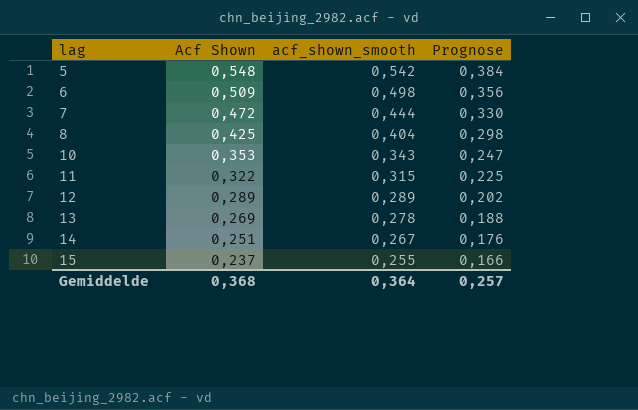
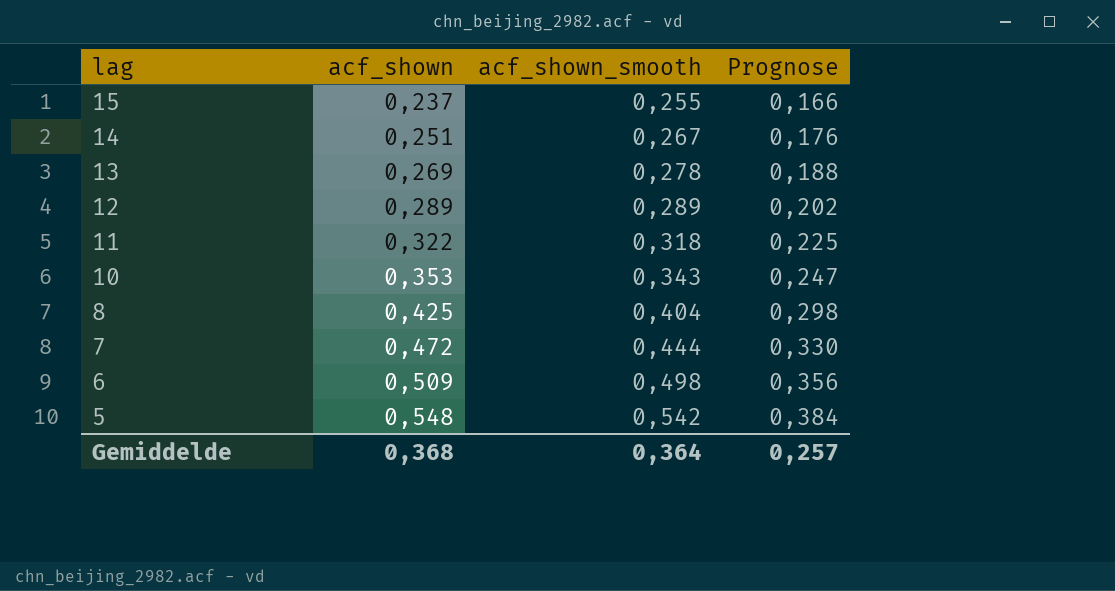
row order: lag ascending -> lag descending
column name: Acf Shown -> acf_shown
11 | acf_shown_smooth: 0,315 -> 0,318

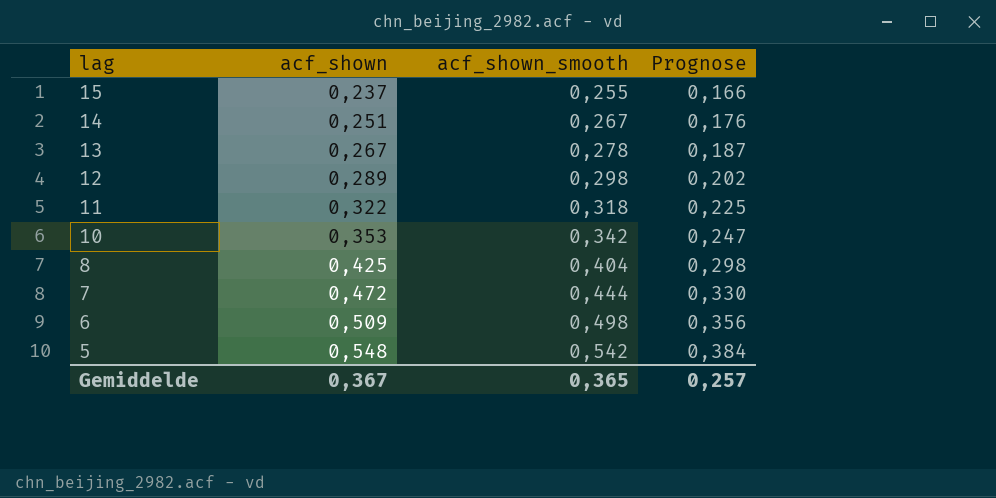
13 | acf_shown: 0,269 -> 0,267
13 | Prognose: 0,188 -> 0,187
12 | acf_shown_smooth: 0,289 -> 0,298
10 | acf_shown_smooth: 0,343 -> 0,342
Gemiddelde | acf_shown: 0,368 -> 0,367
Gemiddelde | acf_shown_smooth: 0,364 -> 0,365

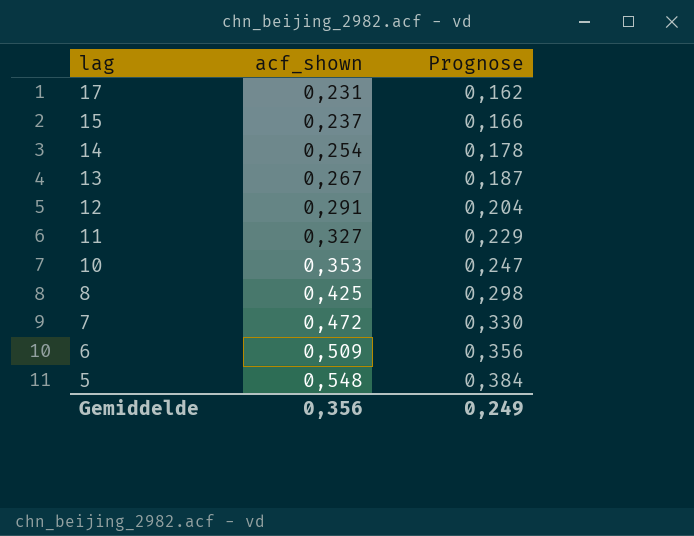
column acf_shown_smooth | position: 3 -> none
row 17: none -> 0,231 | 0,162
14 | acf_shown: 0,251 -> 0,254
14 | Prognose: 0,176 -> 0,178
12 | acf_shown: 0,289 -> 0,291
12 | Prognose: 0,202 -> 0,204
11 | acf_shown: 0,322 -> 0,327
11 | Prognose: 0,225 -> 0,229
Gemiddelde | acf_shown: 0,367 -> 0,356
Gemiddelde | Prognose: 0,257 -> 0,249

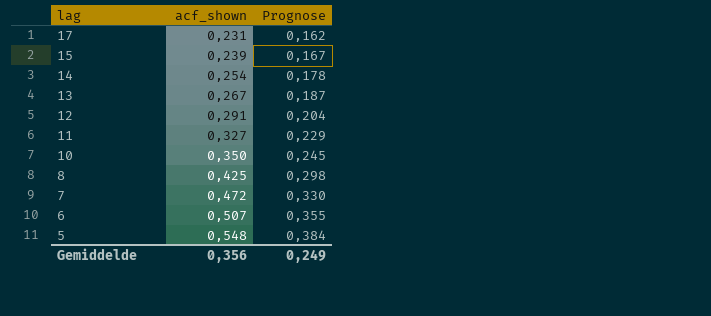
15 | acf_shown: 0,237 -> 0,239
15 | Prognose: 0,166 -> 0,167
10 | acf_shown: 0,353 -> 0,350
10 | Prognose: 0,247 -> 0,245
6 | acf_shown: 0,509 -> 0,507
6 | Prognose: 0,356 -> 0,355

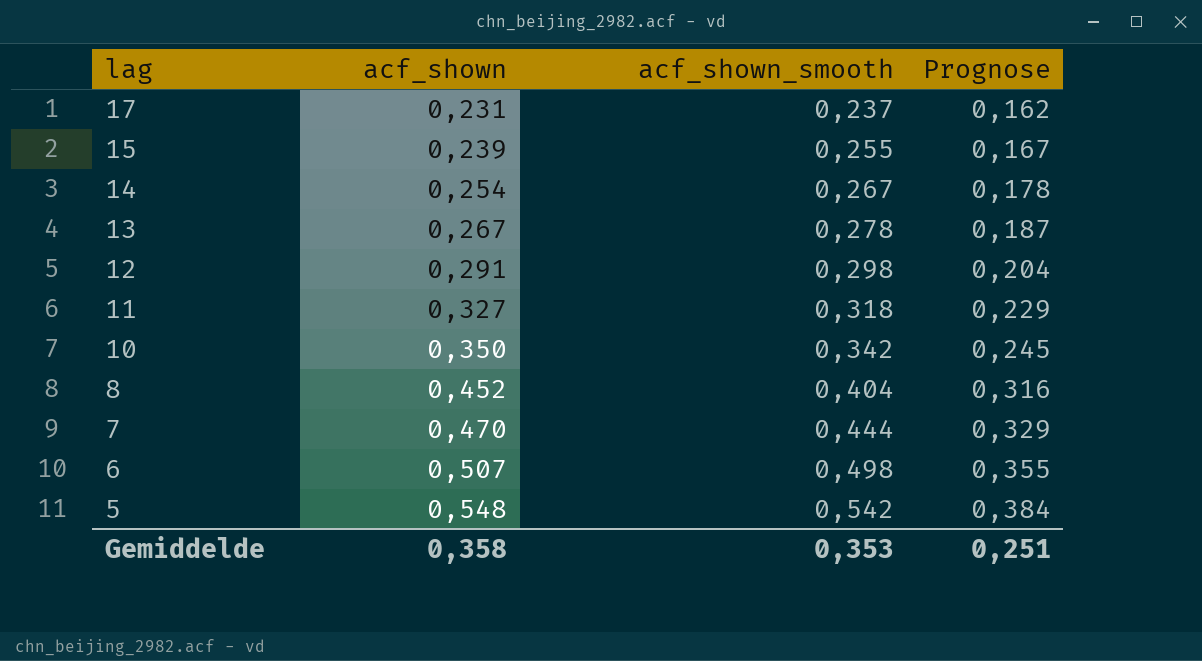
column acf_shown_smooth | position: none -> 3
8 | acf_shown: 0,425 -> 0,452
8 | Prognose: 0,298 -> 0,316
7 | acf_shown: 0,472 -> 0,470
7 | Prognose: 0,330 -> 0,329
Gemiddelde | acf_shown: 0,356 -> 0,358
Gemiddelde | Prognose: 0,249 -> 0,251

